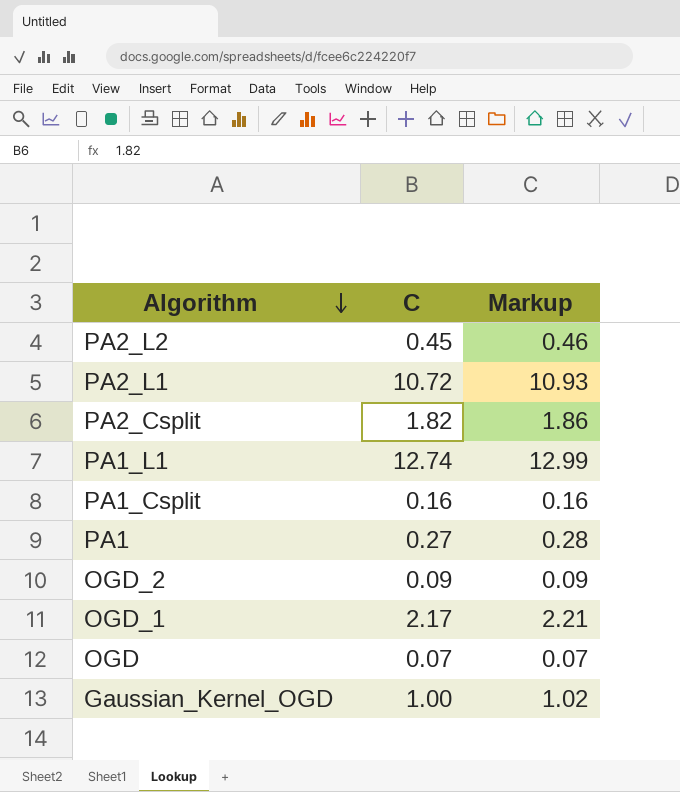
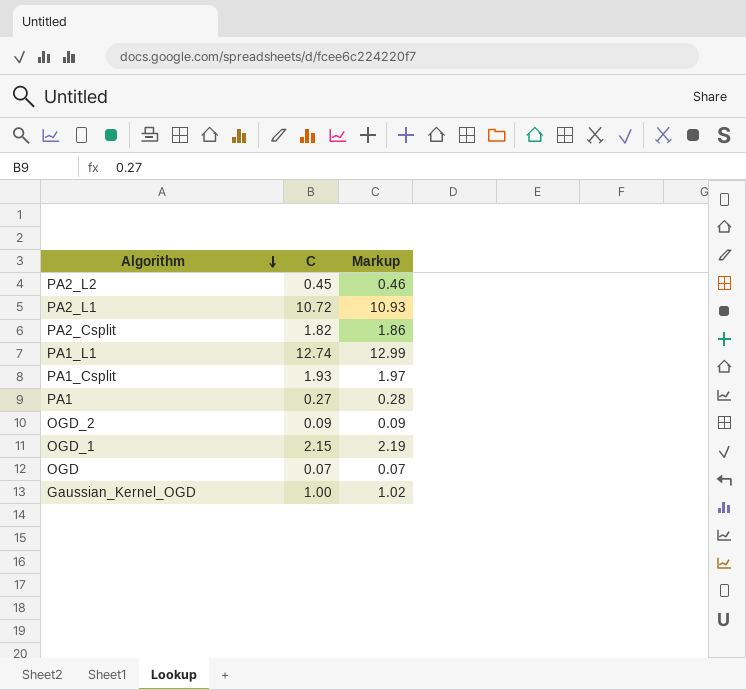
PA1_Csplit | C: 0.16 -> 1.93
PA1_Csplit | Markup: 0.16 -> 1.97
OGD_1 | C: 2.17 -> 2.15
OGD_1 | Markup: 2.21 -> 2.19

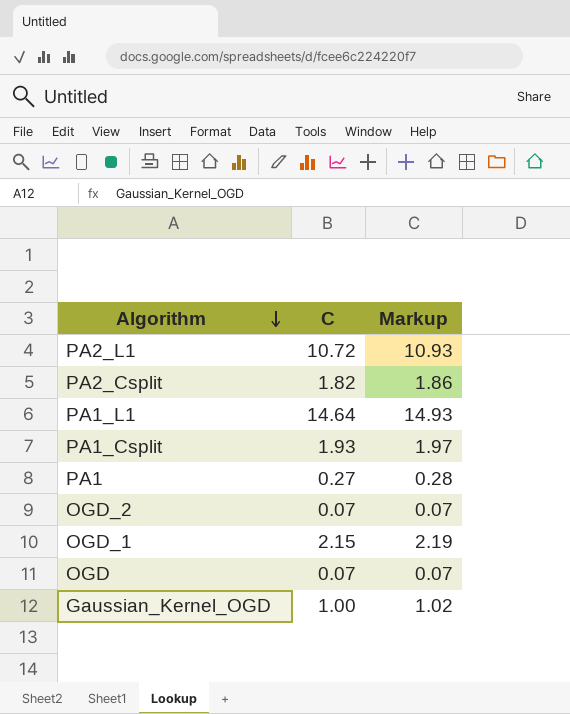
row PA2_L2: 0.45 | 0.46 -> none
PA1_L1 | C: 12.74 -> 14.64
PA1_L1 | Markup: 12.99 -> 14.93
OGD_2 | C: 0.09 -> 0.07
OGD_2 | Markup: 0.09 -> 0.07

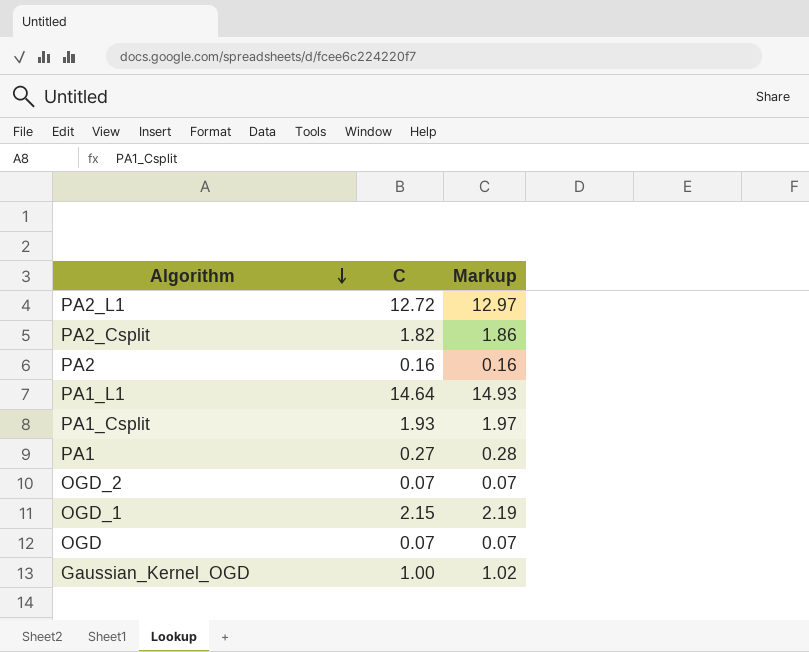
PA2_L1 | C: 10.72 -> 12.72
PA2_L1 | Markup: 10.93 -> 12.97
row PA2: none -> 0.16 | 0.16

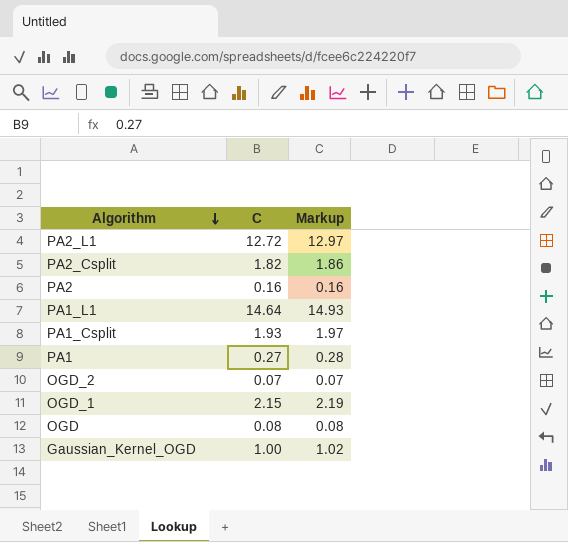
OGD | C: 0.07 -> 0.08
OGD | Markup: 0.07 -> 0.08

